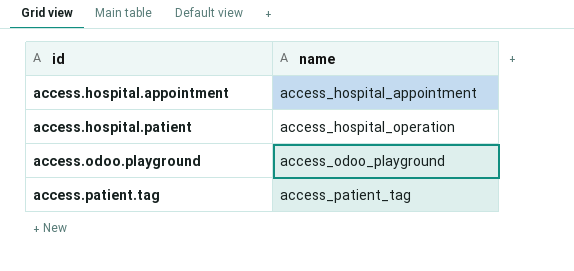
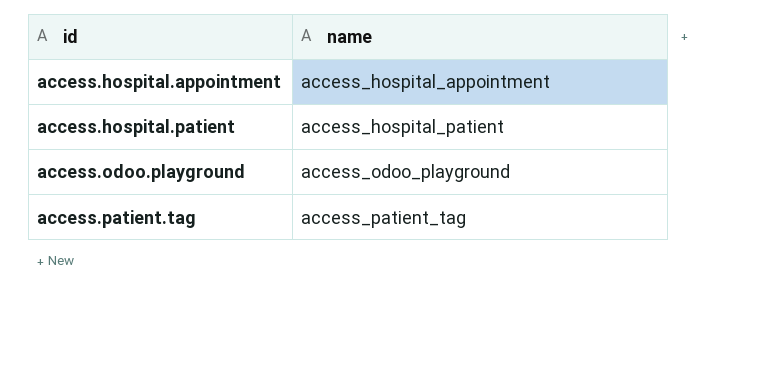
access.hospital.patient | name: access_hospital_operation -> access_hospital_patient

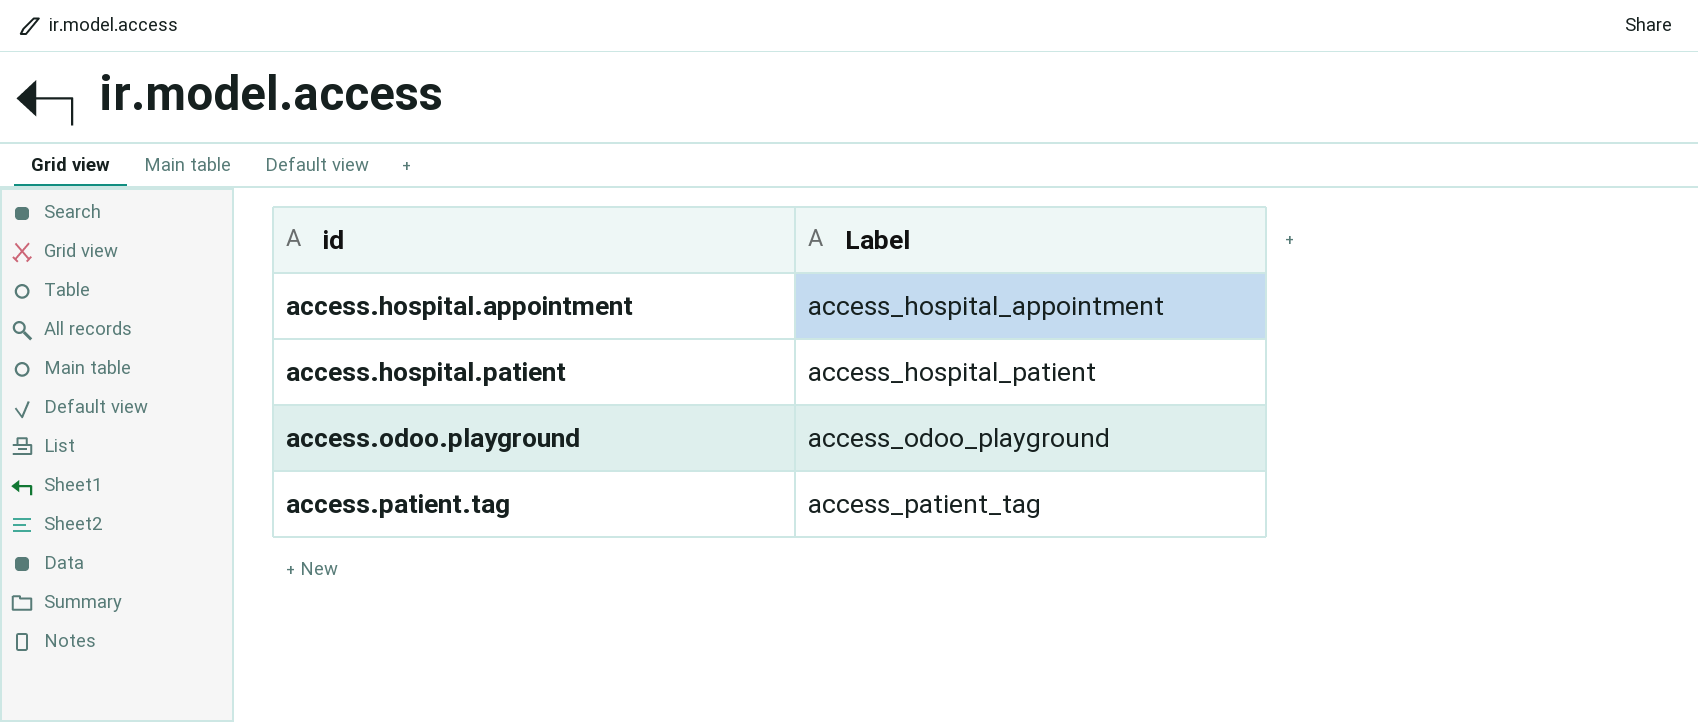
column name: name -> Label

